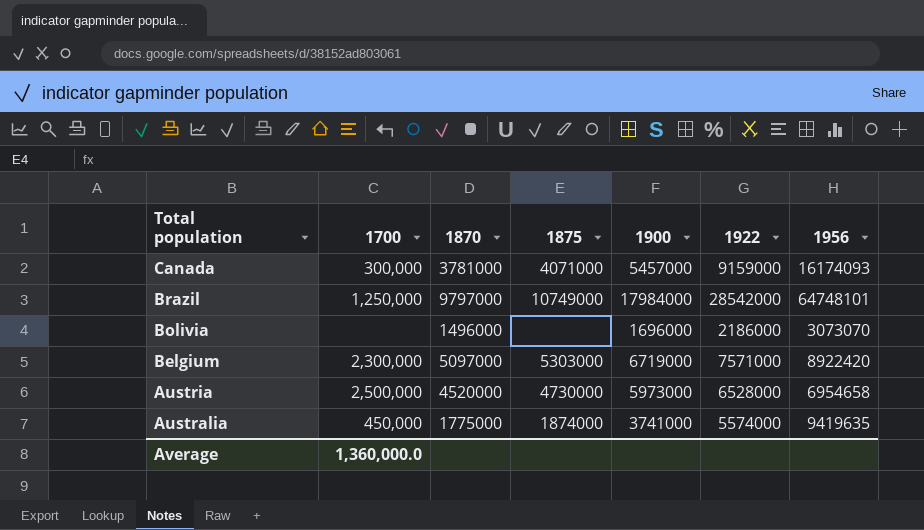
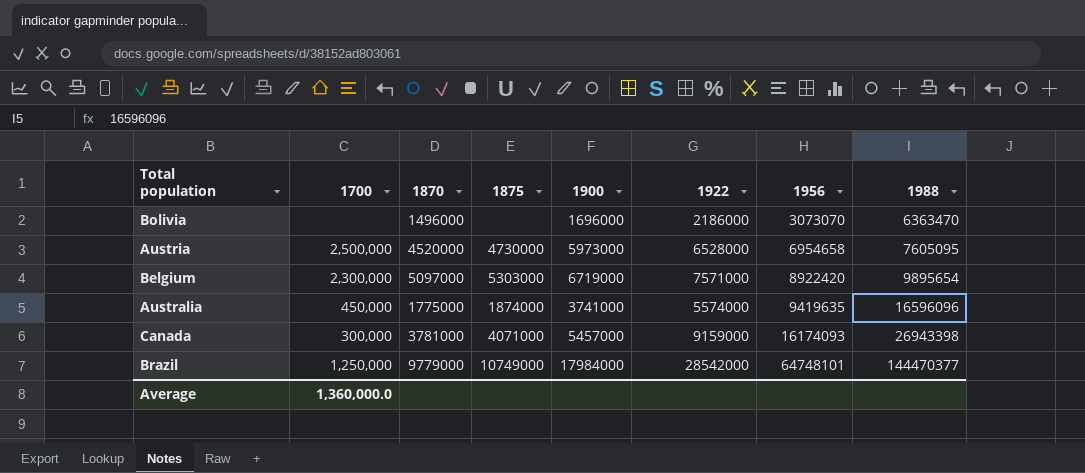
row order: Total population descending -> 1956 ascending
column 1988 | position: none -> 8
Brazil | 1870: 9797000 -> 9779000

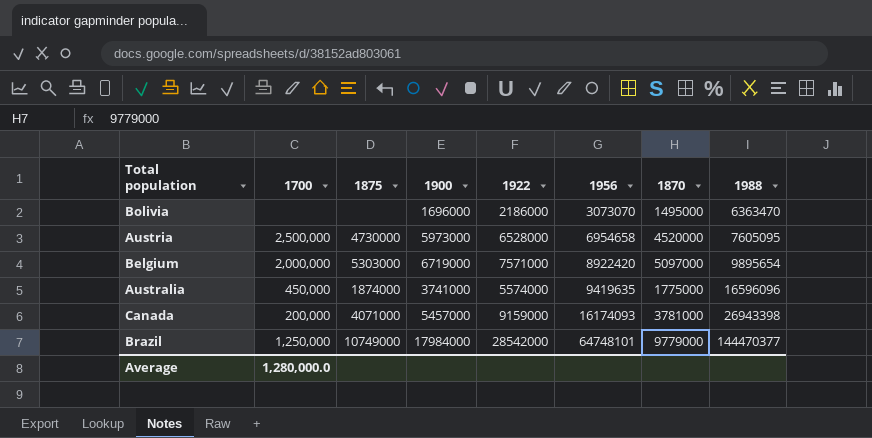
column 1870 | position: 3 -> 7
Bolivia | 1870: 1496000 -> 1495000
Belgium | 1700: 2,300,000 -> 2,000,000
Canada | 1700: 300,000 -> 200,000
Average | 1700: 1,360,000.0 -> 1,280,000.0

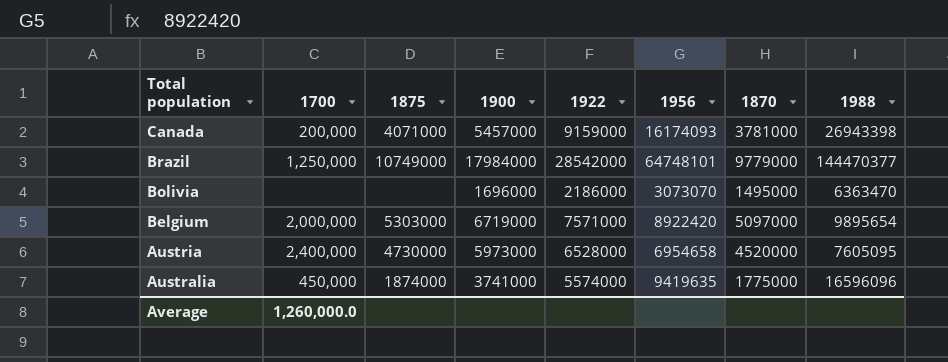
row order: 1956 ascending -> Total population descending
Austria | 1700: 2,500,000 -> 2,400,000
Average | 1700: 1,280,000.0 -> 1,260,000.0

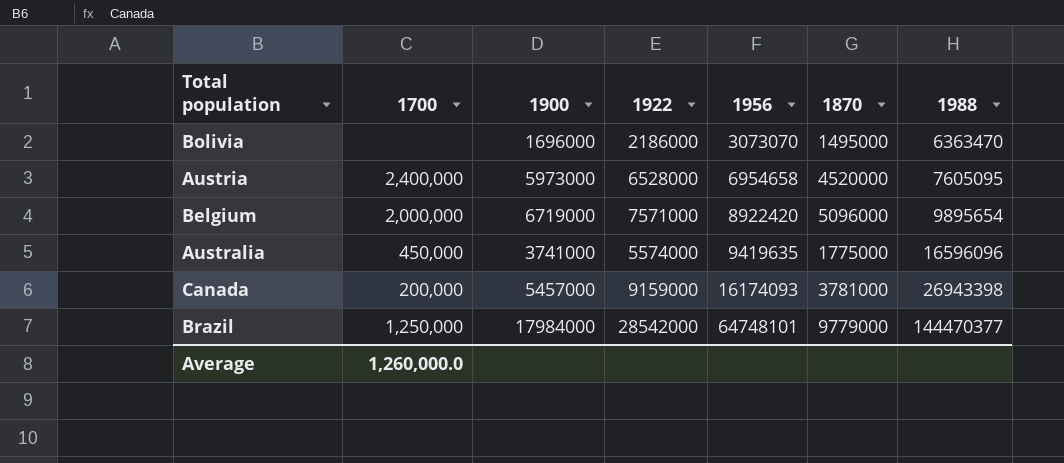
row order: Total population descending -> 1956 ascending
column 1875 | position: 3 -> none
Belgium | 1870: 5097000 -> 5096000

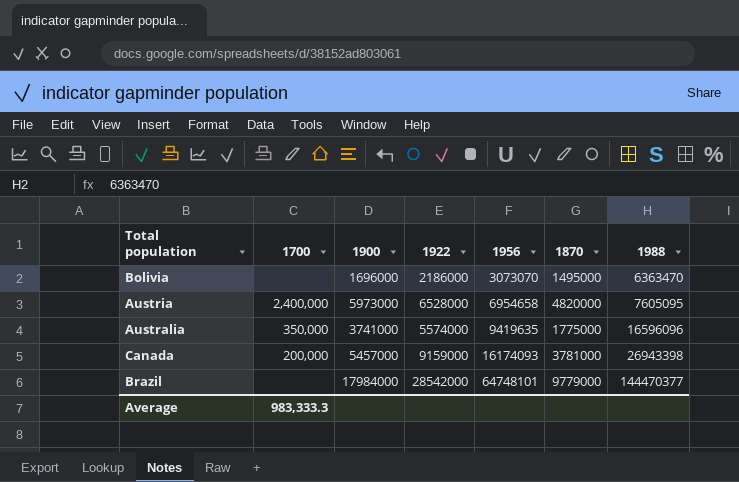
row Belgium: 2,000,000 | 6719000 | 7571000 | 8922420 | 5096000 | 9895654 -> none
Austria | 1870: 4520000 -> 4820000
Australia | 1700: 450,000 -> 350,000
Brazil | 1700: 1,250,000 -> none
Average | 1700: 1,260,000.0 -> 983,333.3

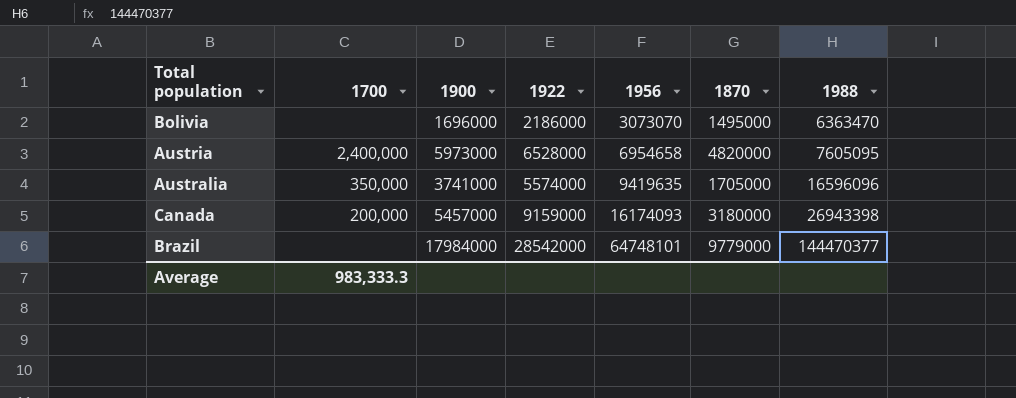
Australia | 1870: 1775000 -> 1705000
Canada | 1870: 3781000 -> 3180000

